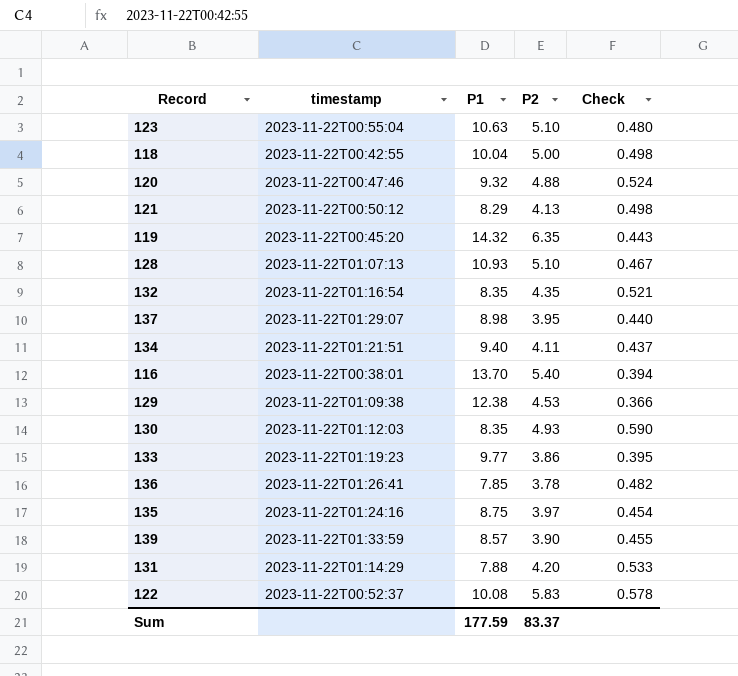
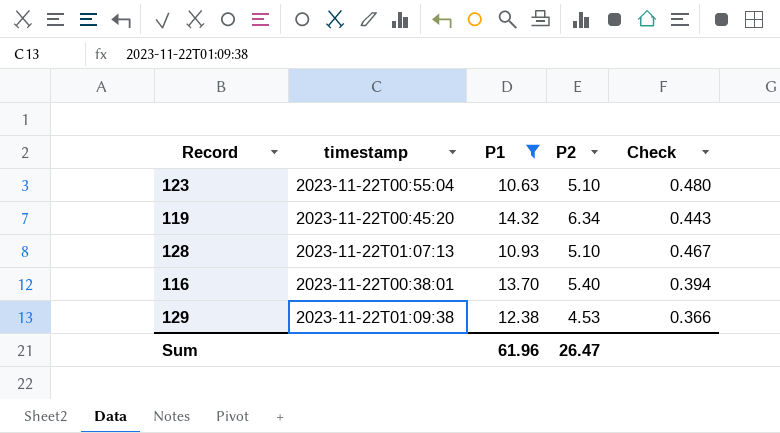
filter: none -> P1 >= 10.63
119 | P2: 6.35 -> 6.34
Sum | P1: 177.59 -> 61.96
Sum | P2: 83.37 -> 26.47

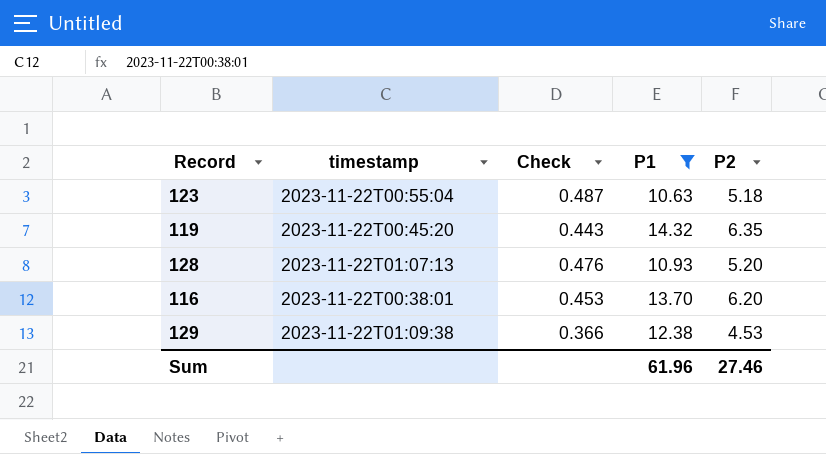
column Check | position: 5 -> 3
123 | Check: 0.480 -> 0.487
123 | P2: 5.10 -> 5.18
119 | P2: 6.34 -> 6.35
128 | Check: 0.467 -> 0.476
128 | P2: 5.10 -> 5.20
116 | Check: 0.394 -> 0.453
116 | P2: 5.40 -> 6.20
Sum | P2: 26.47 -> 27.46

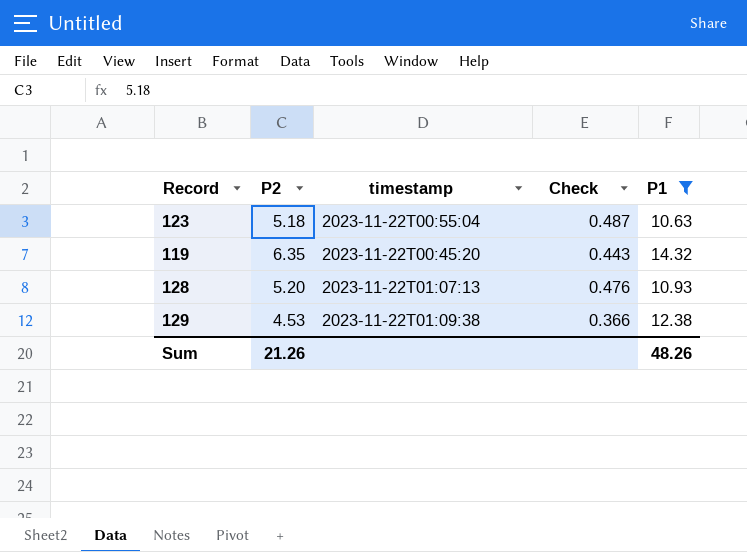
column P2 | position: 5 -> 2
row 116: 2023-11-22T00:38:01 | 0.453 | 13.70 | 6.20 -> none
Sum | P2: 27.46 -> 21.26
Sum | P1: 61.96 -> 48.26

